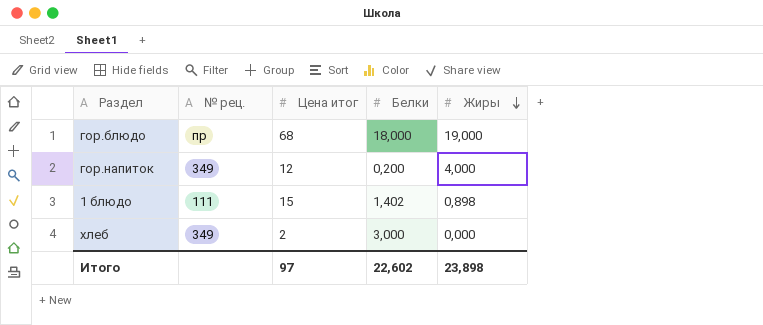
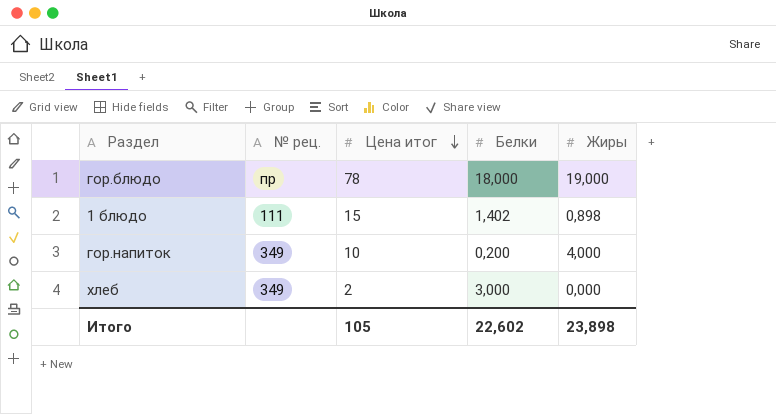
row order: Жиры descending -> Цена итог descending
гор.блюдо | Цена итог: 68 -> 78
гор.напиток | Цена итог: 12 -> 10
Итого | Цена итог: 97 -> 105

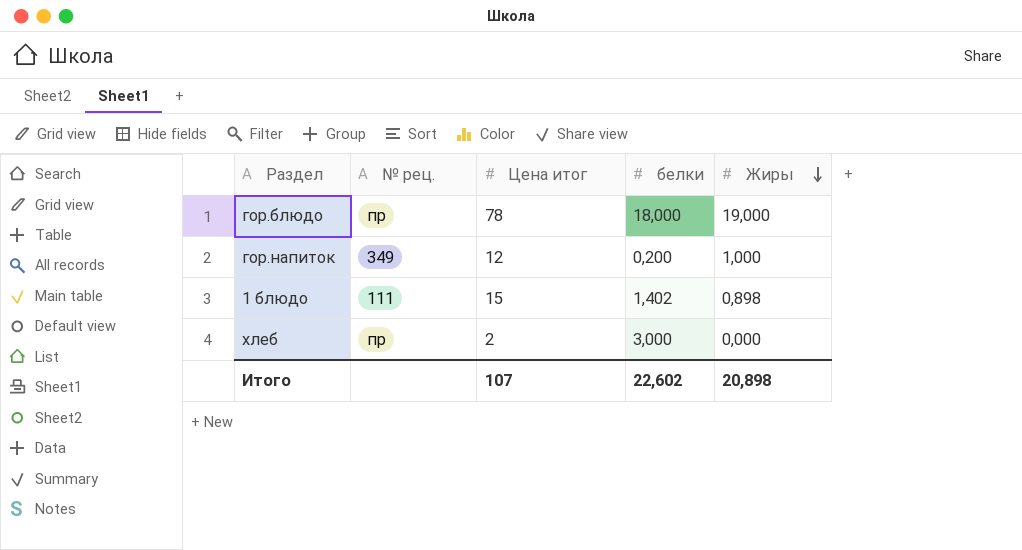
row order: Цена итог descending -> Жиры descending
column name: Белки -> белки
гор.напиток | Цена итог: 10 -> 12
гор.напиток | Жиры: 4,000 -> 1,000
хлеб | № рец.: 349 -> пр
Итого | Цена итог: 105 -> 107
Итого | Жиры: 23,898 -> 20,898

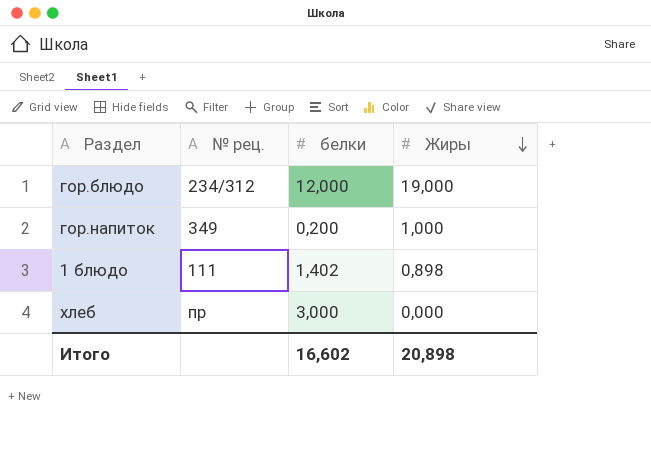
column Цена итог | position: 3 -> none
гор.блюдо | № рец.: пр -> 234/312
гор.блюдо | белки: 18,000 -> 12,000
Итого | белки: 22,602 -> 16,602

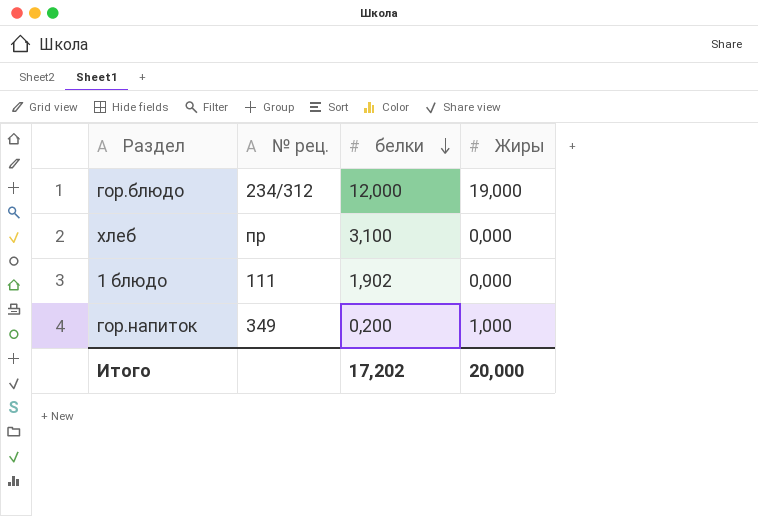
row order: Жиры descending -> белки descending
хлеб | белки: 3,000 -> 3,100
1 блюдо | белки: 1,402 -> 1,902
1 блюдо | Жиры: 0,898 -> 0,000
Итого | белки: 16,602 -> 17,202
Итого | Жиры: 20,898 -> 20,000

